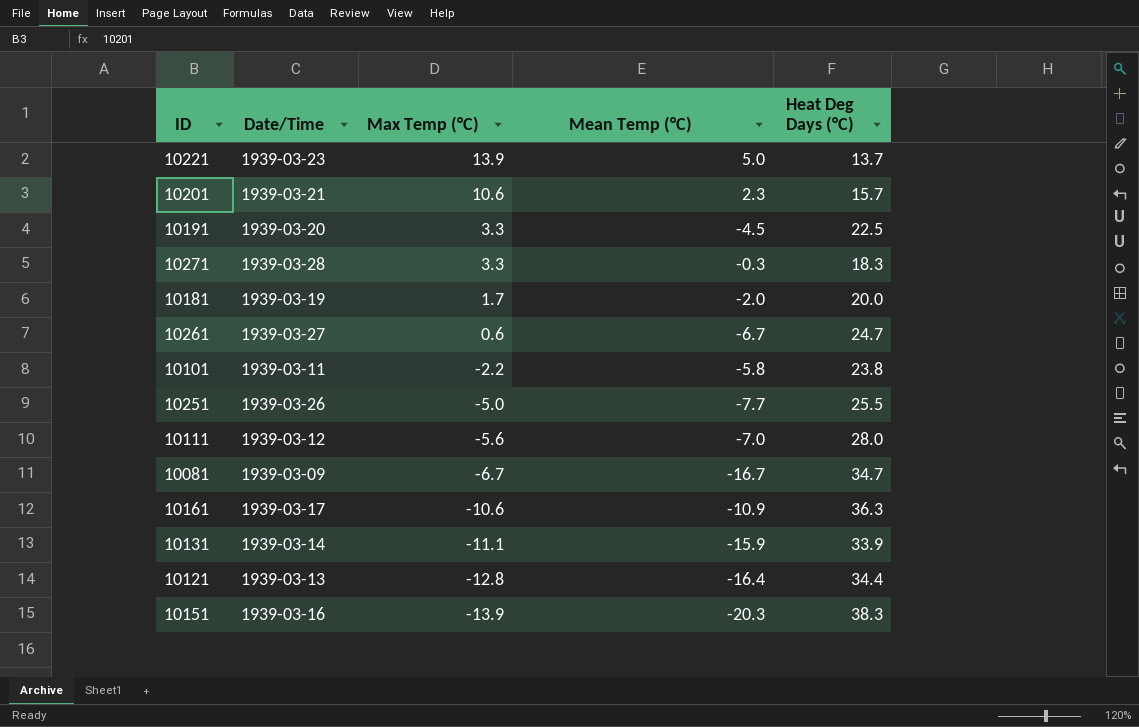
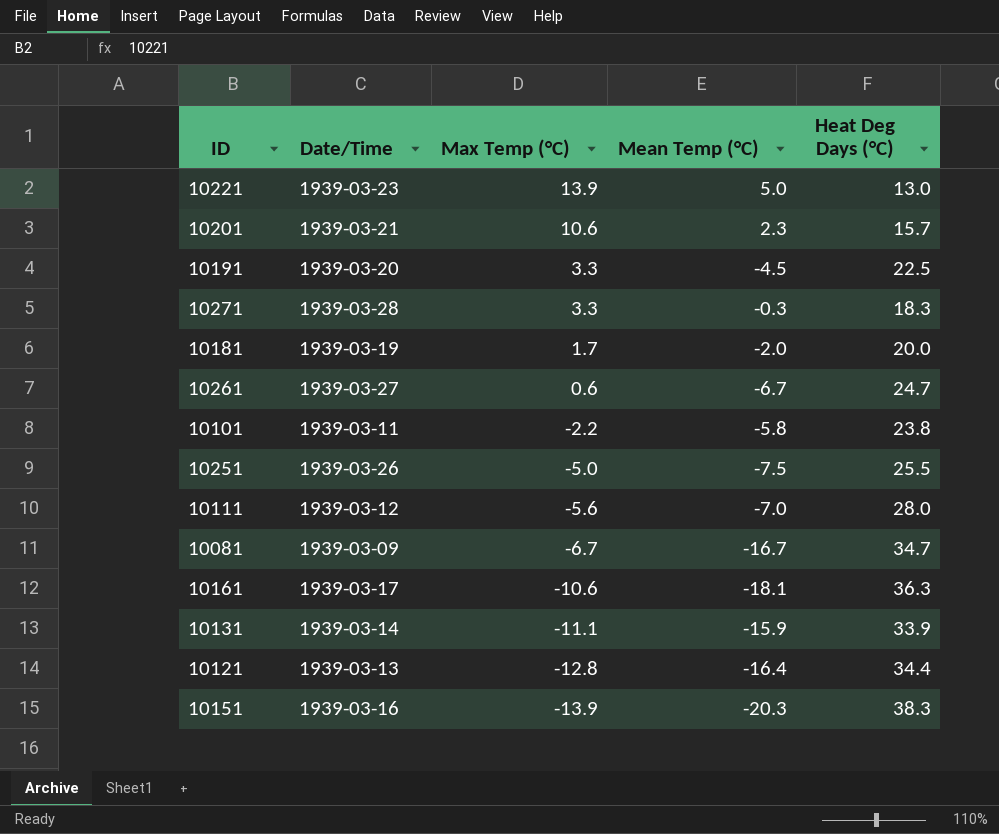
10221 | Heat Deg Days (°C): 13.7 -> 13.0
10251 | Mean Temp (°C): -7.7 -> -7.5
10161 | Mean Temp (°C): -10.9 -> -18.1

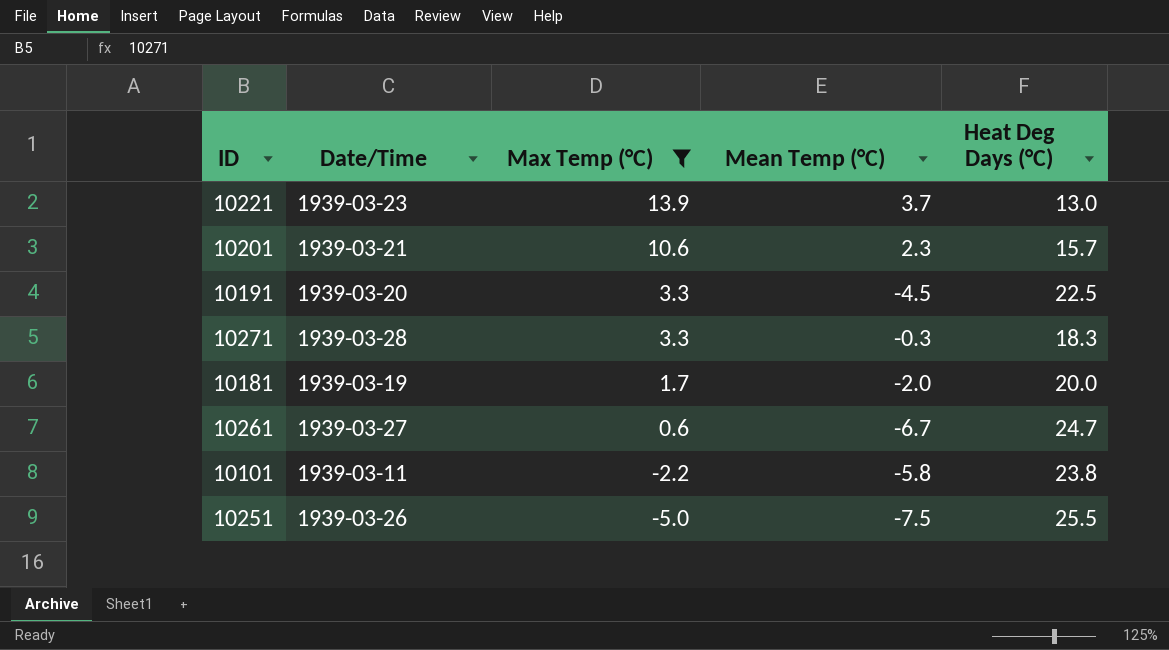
filter: none -> Max Temp (°C) >= -5.0
10221 | Mean Temp (°C): 5.0 -> 3.7

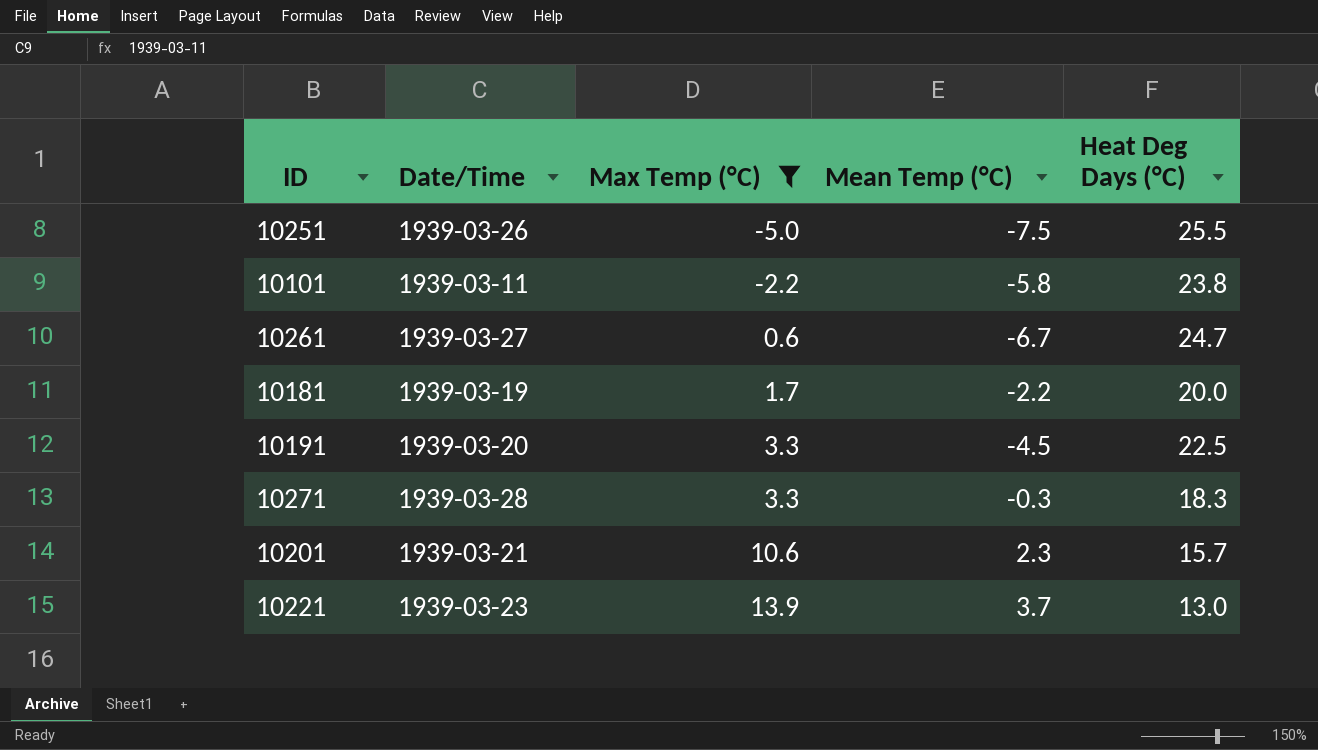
row order: Max Temp (°C) descending -> Max Temp (°C) ascending
10181 | Mean Temp (°C): -2.0 -> -2.2

